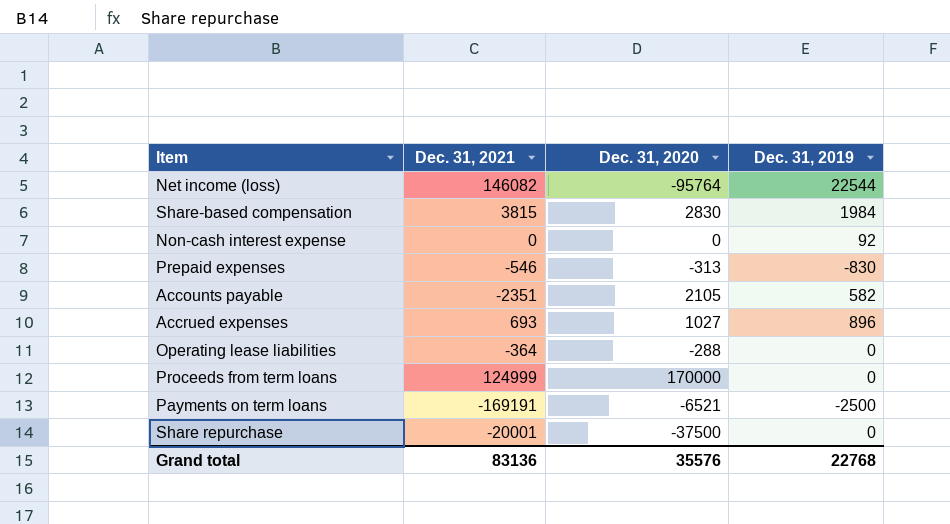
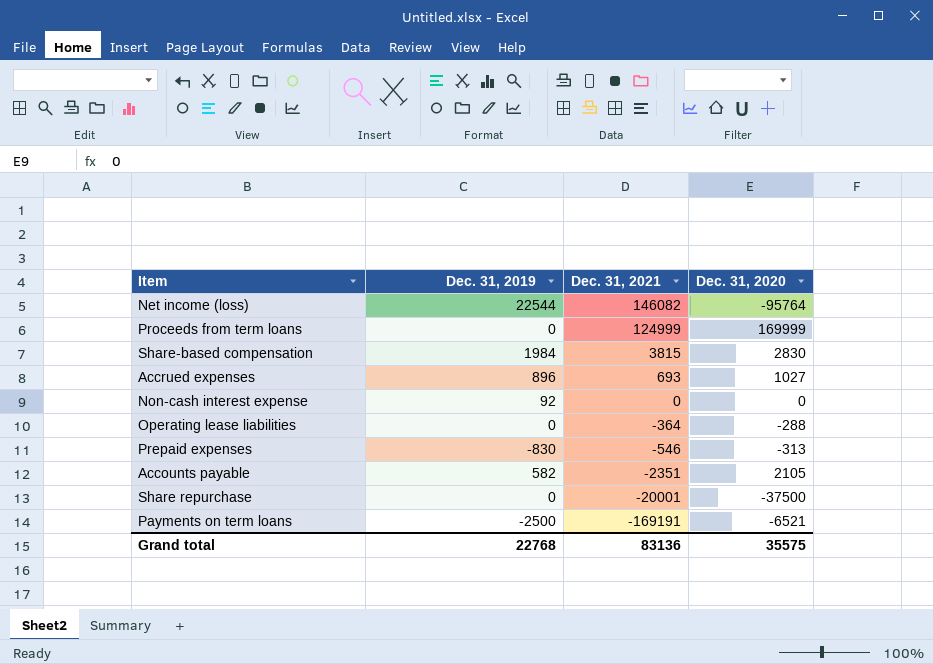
row order: none -> Dec. 31, 2021 descending
column Dec. 31, 2019 | position: 4 -> 2
Proceeds from term loans | Dec. 31, 2020: 170000 -> 169999
Grand total | Dec. 31, 2020: 35576 -> 35575

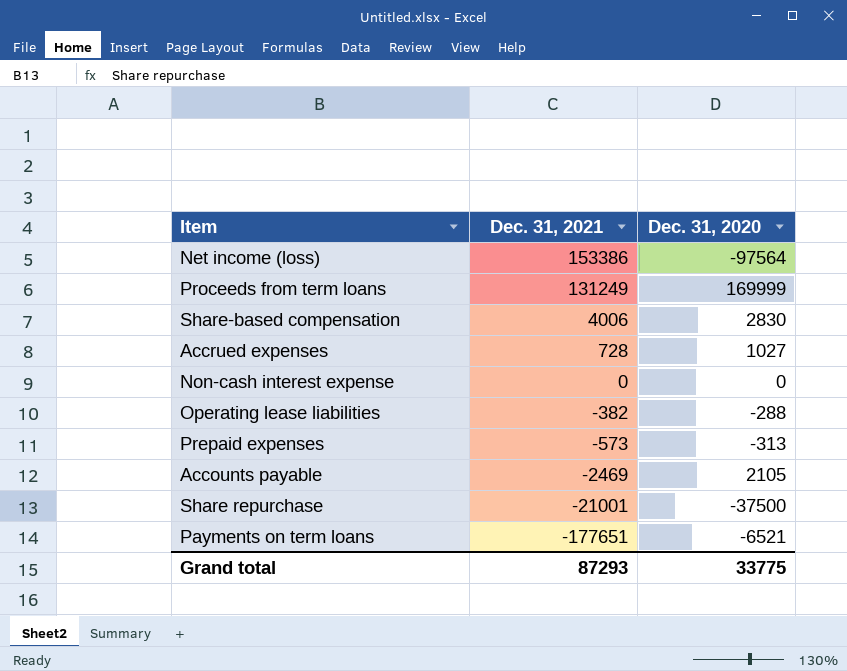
column Dec. 31, 2019 | position: 2 -> none
Net income (loss) | Dec. 31, 2021: 146082 -> 153386
Net income (loss) | Dec. 31, 2020: -95764 -> -97564
Proceeds from term loans | Dec. 31, 2021: 124999 -> 131249
Share-based compensation | Dec. 31, 2021: 3815 -> 4006
Accrued expenses | Dec. 31, 2021: 693 -> 728
Operating lease liabilities | Dec. 31, 2021: -364 -> -382
Prepaid expenses | Dec. 31, 2021: -546 -> -573
Accounts payable | Dec. 31, 2021: -2351 -> -2469
Share repurchase | Dec. 31, 2021: -20001 -> -21001
Payments on term loans | Dec. 31, 2021: -169191 -> -177651
Grand total | Dec. 31, 2021: 83136 -> 87293
Grand total | Dec. 31, 2020: 35575 -> 33775

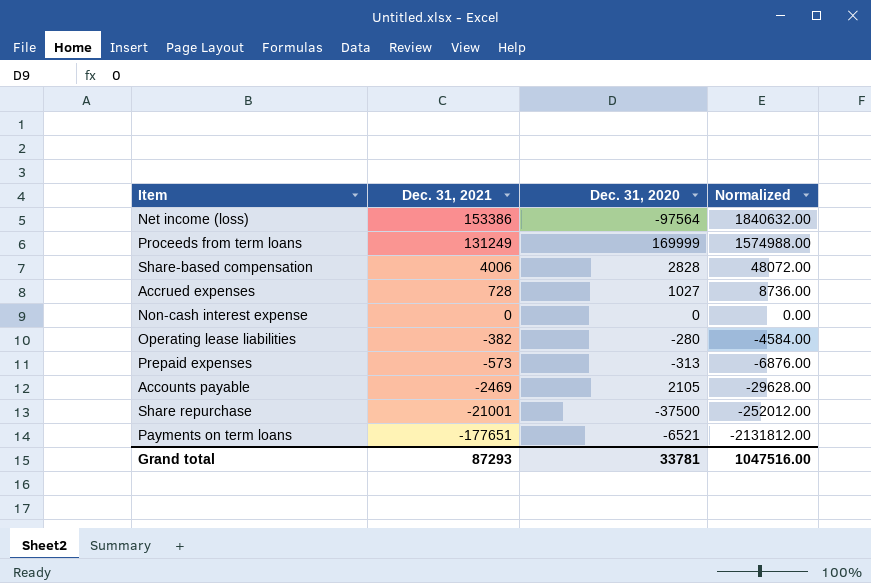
column Normalized | formula: none -> [Dec. 31, 2021] * 12
Share-based compensation | Dec. 31, 2020: 2830 -> 2828
Operating lease liabilities | Dec. 31, 2020: -288 -> -280
Grand total | Dec. 31, 2020: 33775 -> 33781

